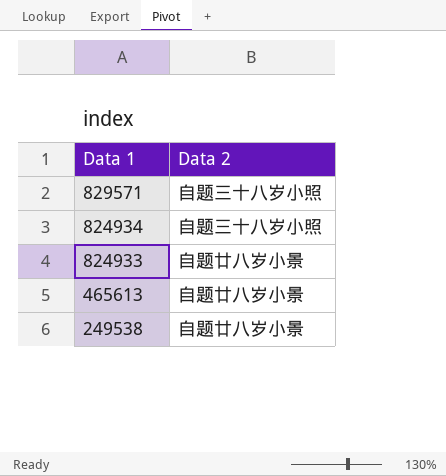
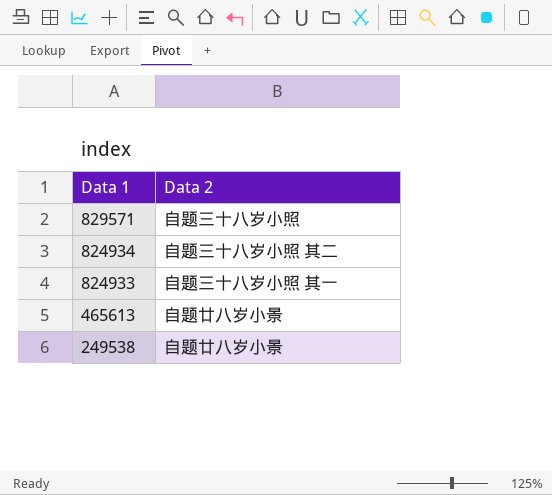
824934 | Data 2: 自题三十八岁小照 -> 自题三十八岁小照 其二
824933 | Data 2: 自题廿八岁小景 -> 自题三十八岁小照 其一

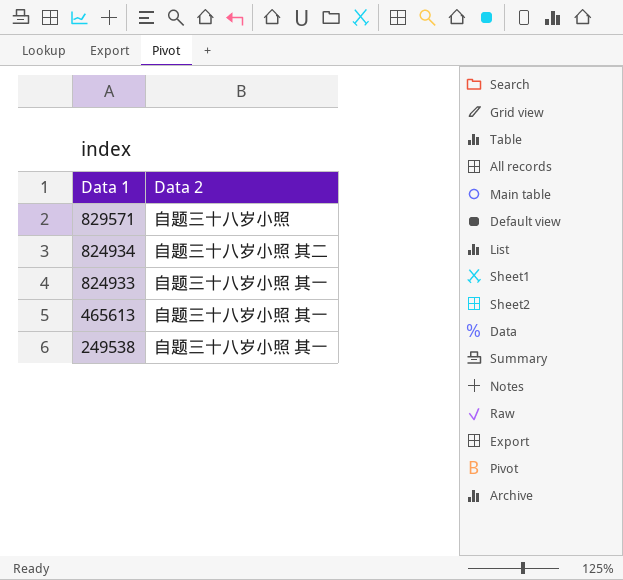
465613 | Data 2: 自题廿八岁小景 -> 自题三十八岁小照 其一
249538 | Data 2: 自题廿八岁小景 -> 自题三十八岁小照 其一

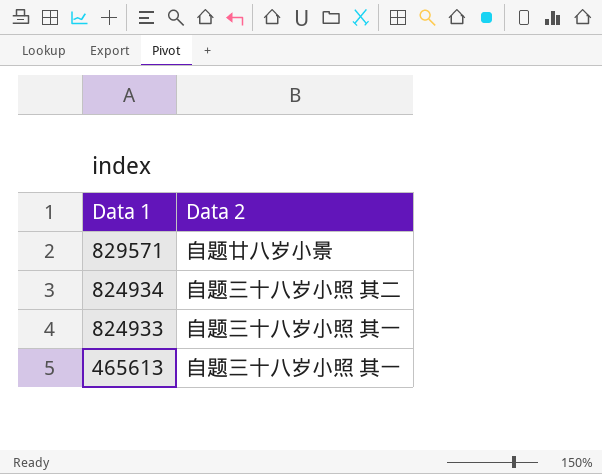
row 249538: 自题三十八岁小照 其一 -> none
829571 | Data 2: 自题三十八岁小照 -> 自题廿八岁小景

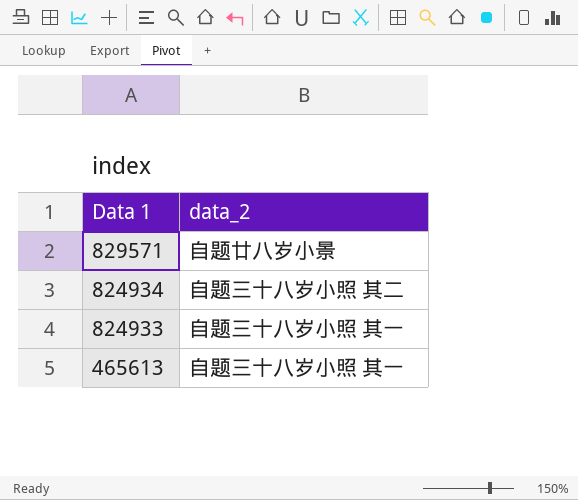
column name: Data 2 -> data_2

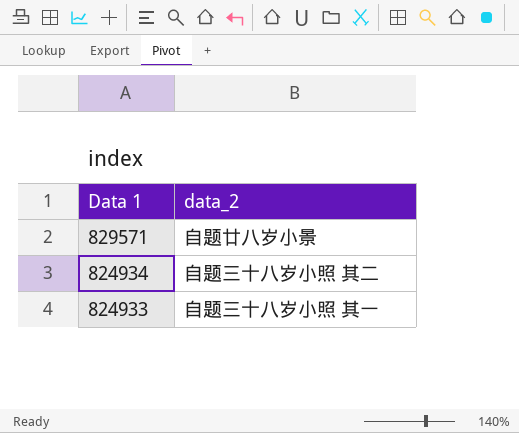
row 465613: 自题三十八岁小照 其一 -> none

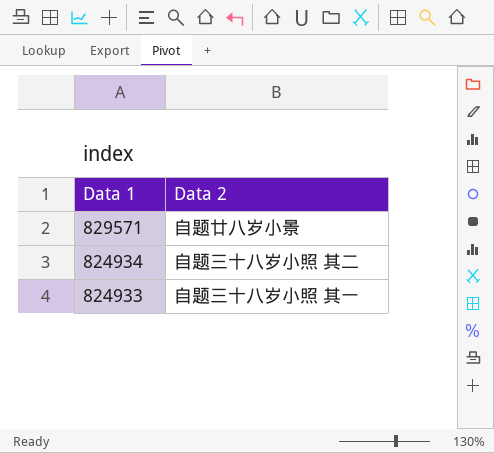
column name: data_2 -> Data 2

